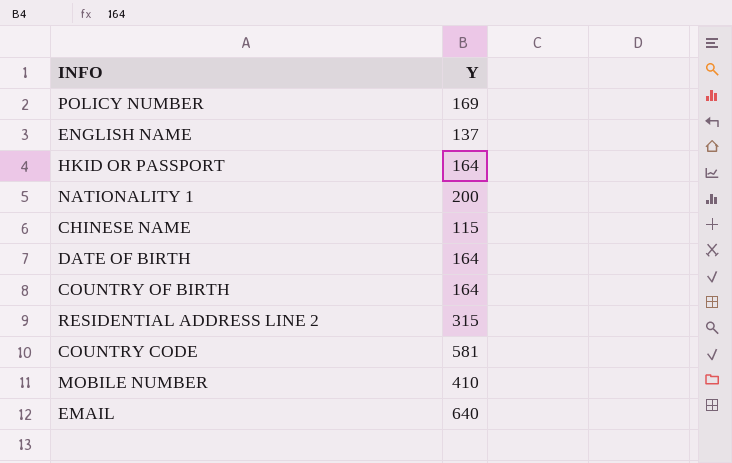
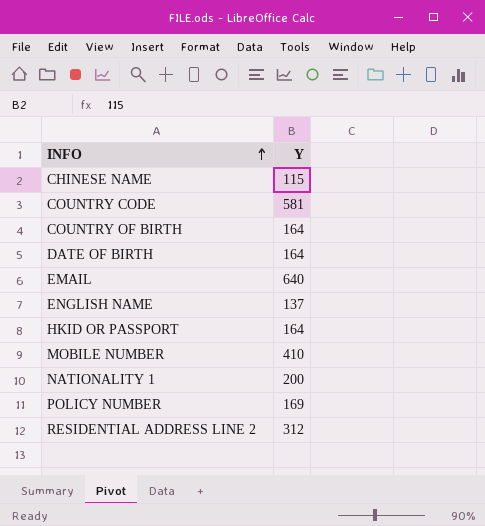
row order: none -> INFO ascending
RESIDENTIAL ADDRESS LINE 2 | Y: 315 -> 312

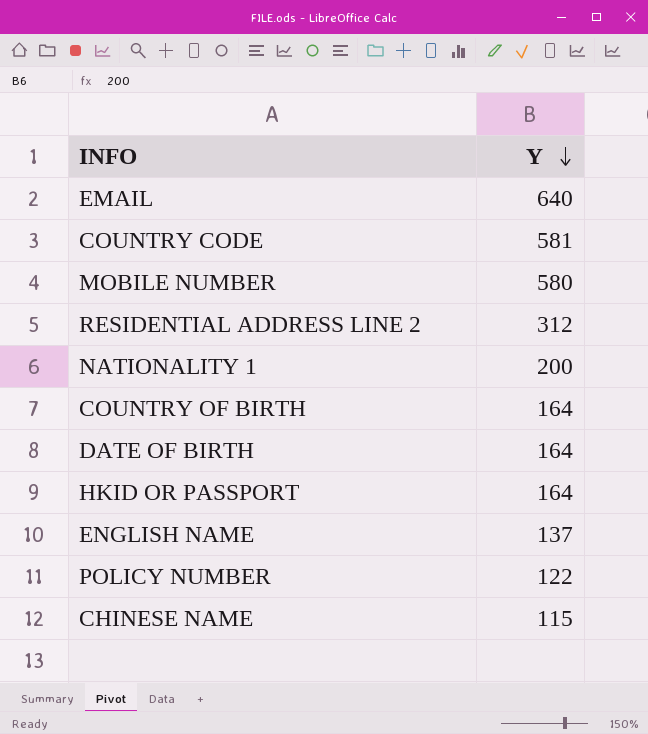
row order: INFO ascending -> Y descending
MOBILE NUMBER | Y: 410 -> 580
POLICY NUMBER | Y: 169 -> 122

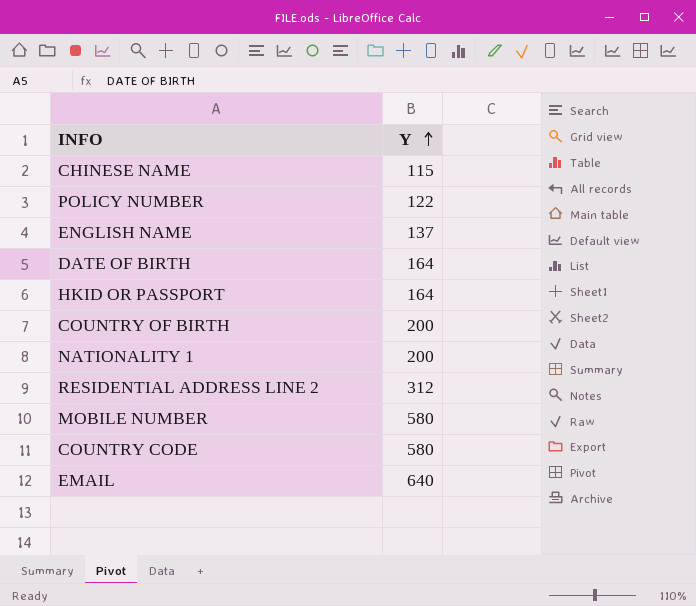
row order: Y descending -> Y ascending
COUNTRY OF BIRTH | Y: 164 -> 200
COUNTRY CODE | Y: 581 -> 580

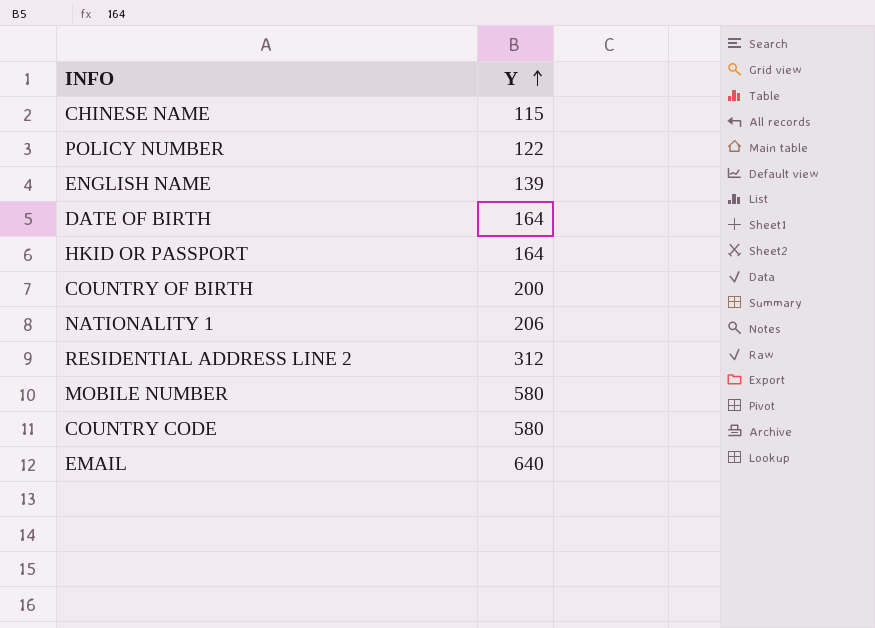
ENGLISH NAME | Y: 137 -> 139
NATIONALITY 1 | Y: 200 -> 206

